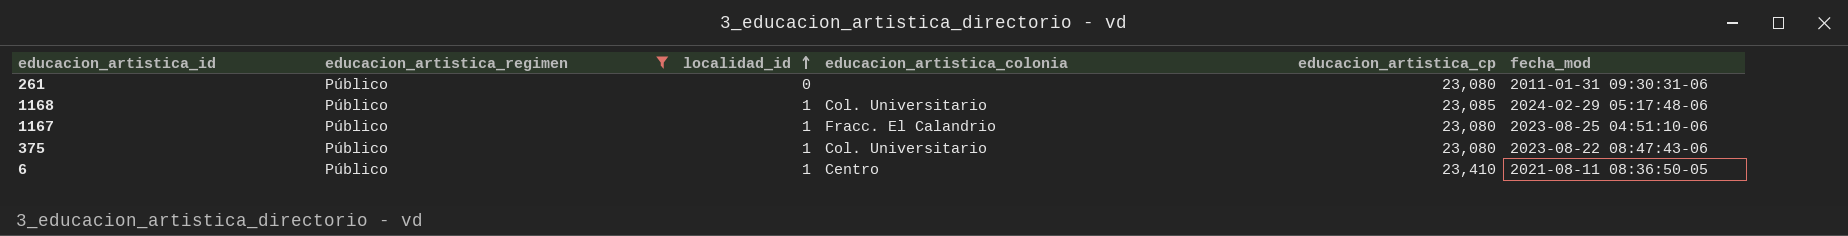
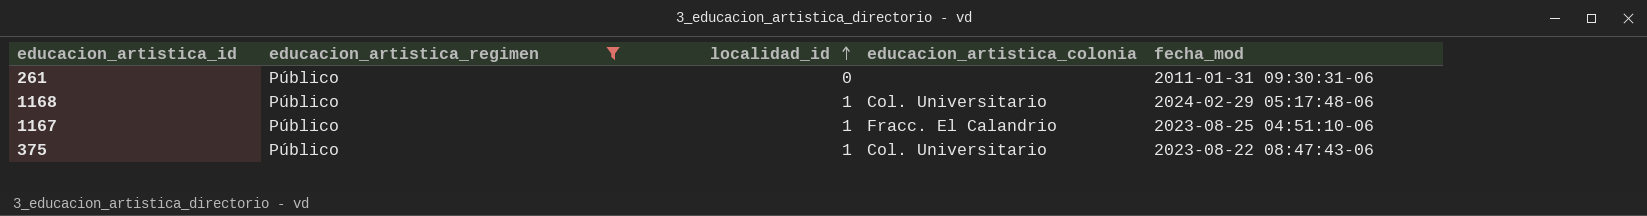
column educacion_artistica_cp | position: 5 -> none
row 6: Público | 1 | Centro | 23,410 | 2021-08-11 08:36:50-05 -> none

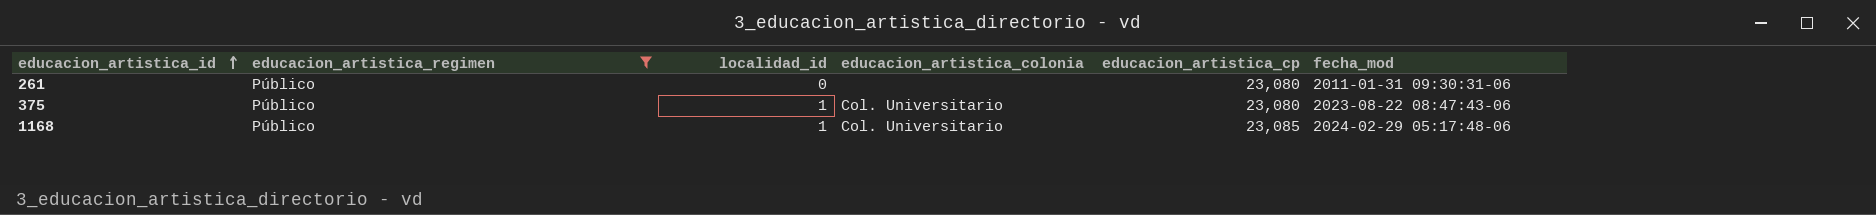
row order: localidad_id ascending -> educacion_artistica_id ascending
column educacion_artistica_cp | position: none -> 5
row 1167: Público | 1 | Fracc. El Calandrio | 2023-08-25 04:51:10-06 -> none

